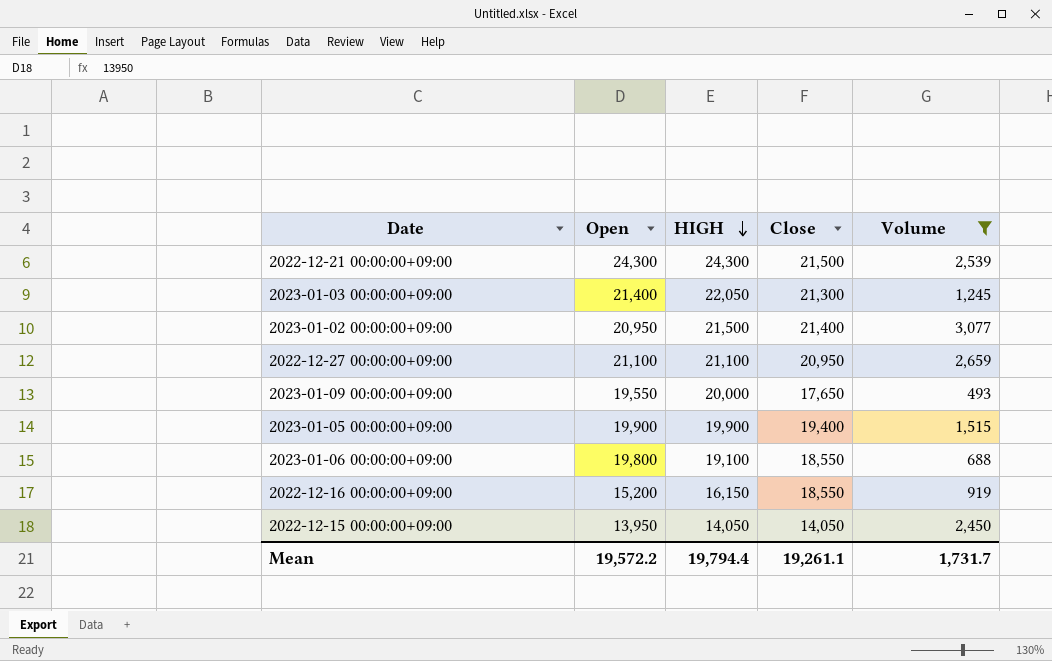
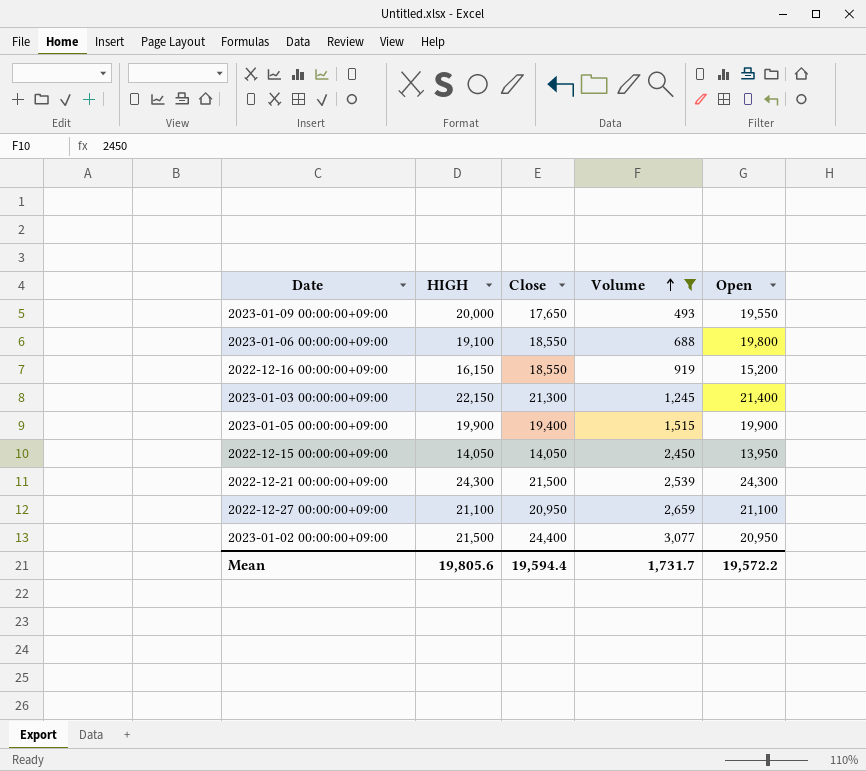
row order: HIGH descending -> Volume ascending
column Open | position: 2 -> 5
2023-01-03 00:00:00+09:00 | HIGH: 22,050 -> 22,150
2023-01-02 00:00:00+09:00 | Close: 21,400 -> 24,400
Mean | HIGH: 19,794.4 -> 19,805.6
Mean | Close: 19,261.1 -> 19,594.4

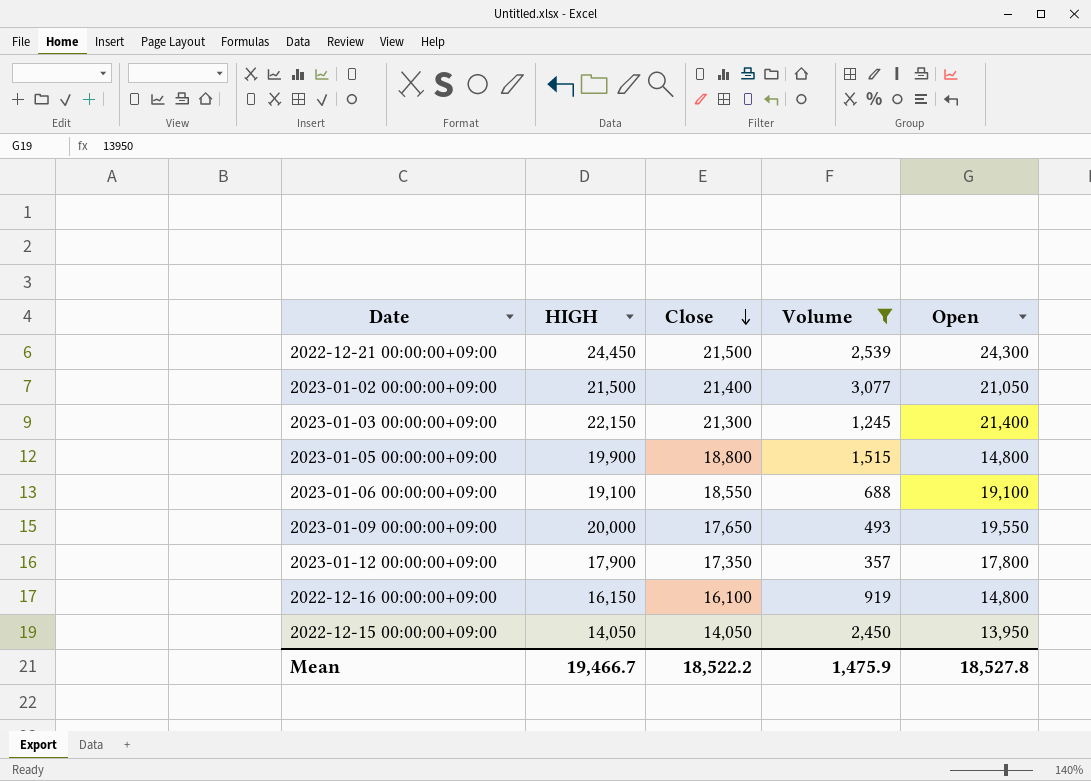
row order: Volume ascending -> Close descending
row 2022-12-27 00:00:00+09:00: 21,100 | 20,950 | 2,659 | 21,100 -> none
2022-12-21 00:00:00+09:00 | HIGH: 24,300 -> 24,450
2023-01-02 00:00:00+09:00 | Close: 24,400 -> 21,400
2023-01-02 00:00:00+09:00 | Open: 20,950 -> 21,050
2023-01-05 00:00:00+09:00 | Close: 19,400 -> 18,800
2023-01-05 00:00:00+09:00 | Open: 19,900 -> 14,800
2023-01-06 00:00:00+09:00 | Open: 19,800 -> 19,100
row 2023-01-12 00:00:00+09:00: none -> 17,900 | 17,350 | 357 | 17,800
2022-12-16 00:00:00+09:00 | Close: 18,550 -> 16,100
2022-12-16 00:00:00+09:00 | Open: 15,200 -> 14,800
Mean | HIGH: 19,805.6 -> 19,466.7
Mean | Close: 19,594.4 -> 18,522.2
Mean | Volume: 1,731.7 -> 1,475.9
Mean | Open: 19,572.2 -> 18,527.8

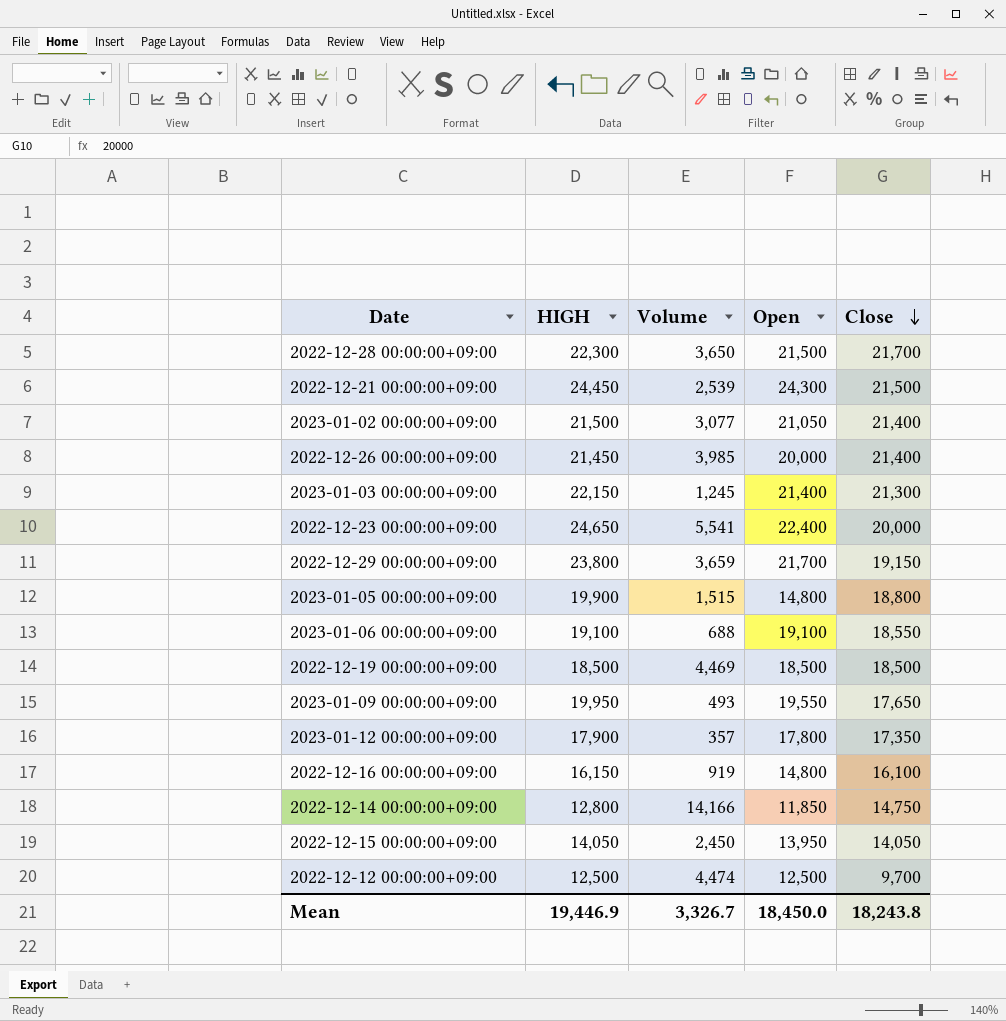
filter: Volume <= 3,077 -> none
column Close | position: 3 -> 5
2023-01-09 00:00:00+09:00 | HIGH: 20,000 -> 19,950
Mean | HIGH: 19,466.7 -> 19,446.9
Mean | Volume: 1,475.9 -> 3,326.7
Mean | Open: 18,527.8 -> 18,450.0
Mean | Close: 18,522.2 -> 18,243.8

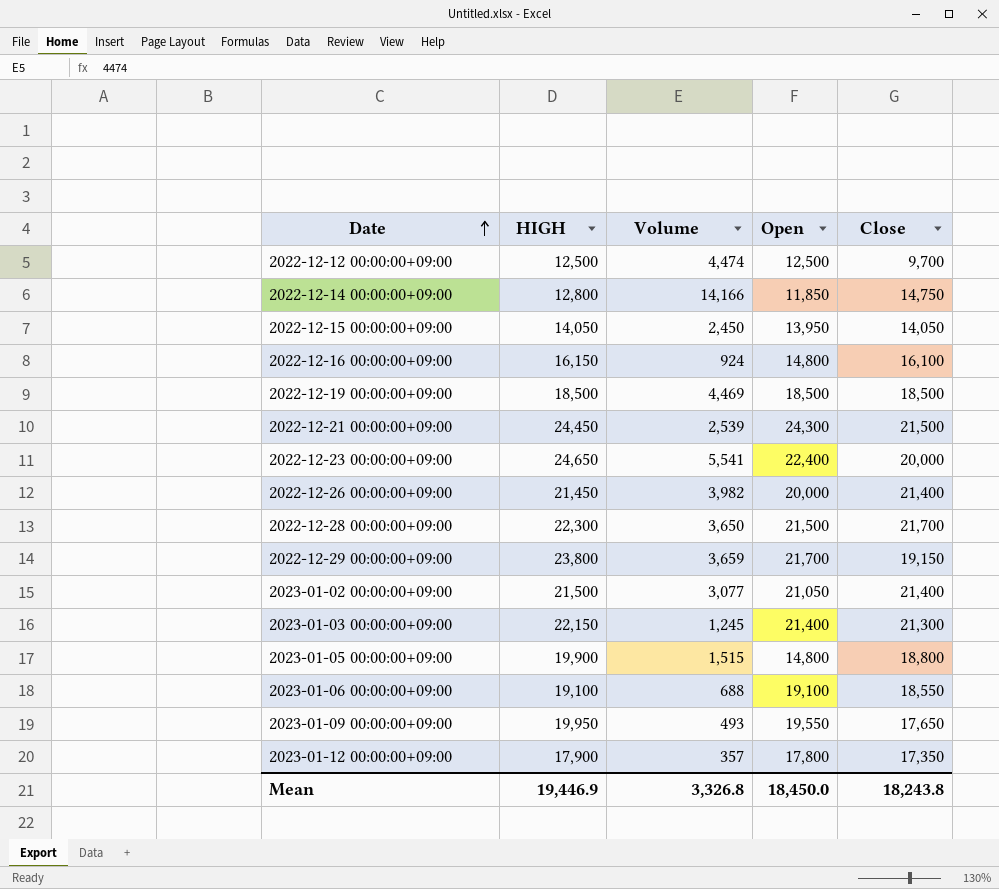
row order: Close descending -> Date ascending
2022-12-16 00:00:00+09:00 | Volume: 919 -> 924
2022-12-26 00:00:00+09:00 | Volume: 3,985 -> 3,982
Mean | Volume: 3,326.7 -> 3,326.8

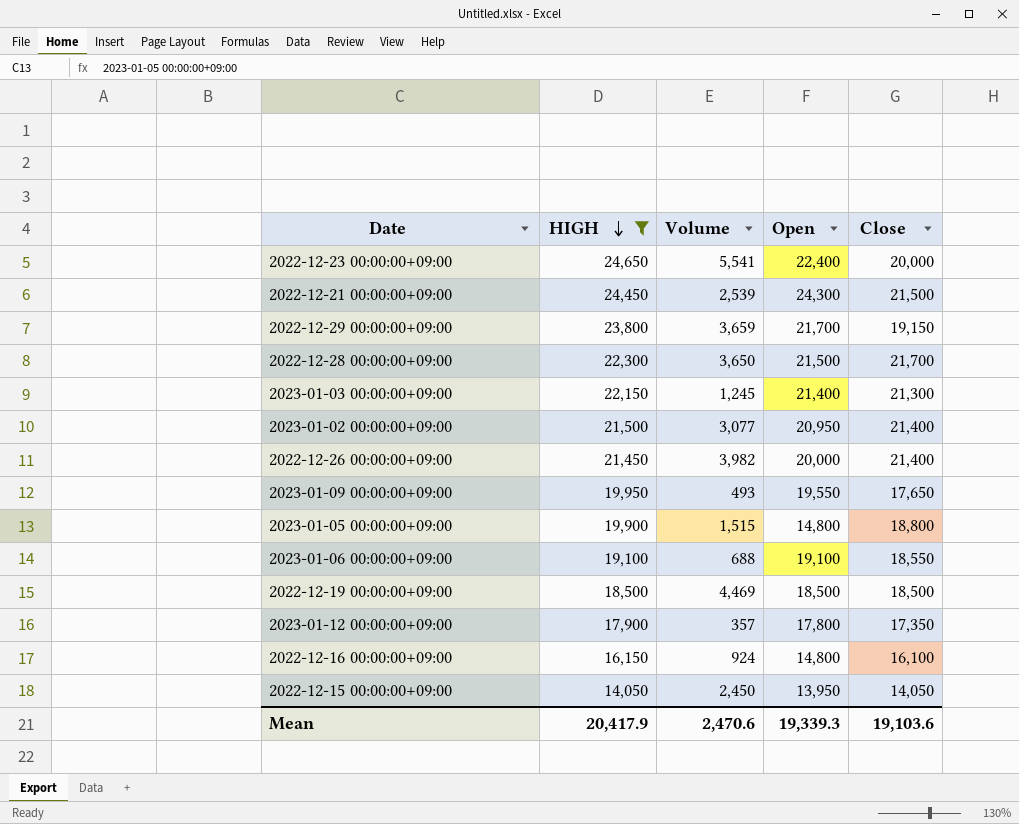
filter: none -> HIGH >= 14,050
row order: Date ascending -> HIGH descending
2023-01-02 00:00:00+09:00 | Open: 21,050 -> 20,950
Mean | HIGH: 19,446.9 -> 20,417.9
Mean | Volume: 3,326.8 -> 2,470.6
Mean | Open: 18,450.0 -> 19,339.3
Mean | Close: 18,243.8 -> 19,103.6

